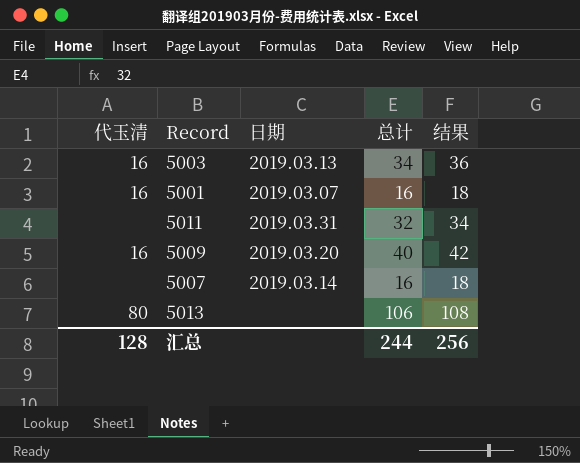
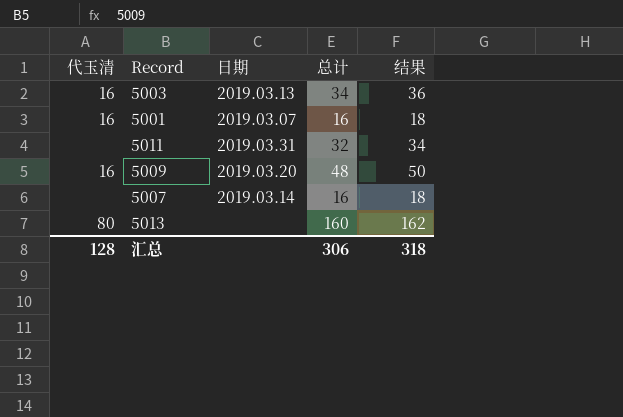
5009 | 总计: 40 -> 48
5009 | 结果: 42 -> 50
5013 | 总计: 106 -> 160
5013 | 结果: 108 -> 162
汇总 | 总计: 244 -> 306
汇总 | 结果: 256 -> 318

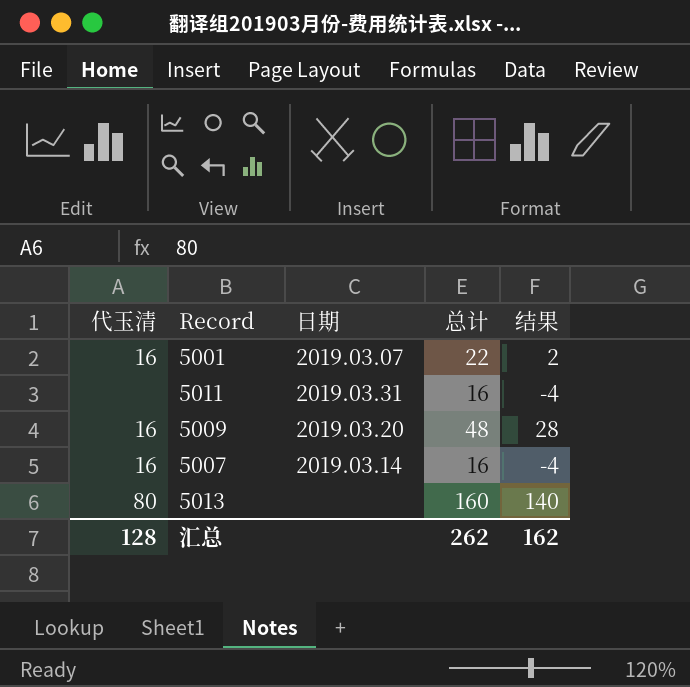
column 结果 | formula: [总计] + 2 -> [总计] - 20
row 5003: 16 | 2019.03.13 | 34 | 36 -> none
5001 | 总计: 16 -> 22
5011 | 总计: 32 -> 16
5007 | 代玉清: none -> 16
汇总 | 总计: 306 -> 262
汇总 | 结果: 318 -> 162

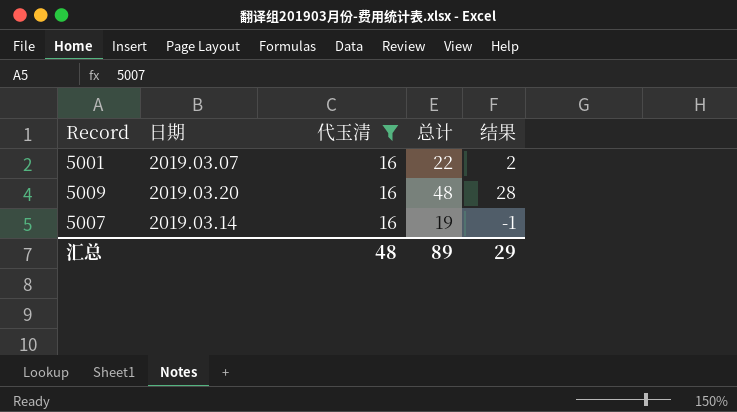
filter: none -> 代玉清 = 16
column 代玉清 | position: 1 -> 3
5007 | 总计: 16 -> 19
5007 | 结果: -4 -> -1
汇总 | 代玉清: 128 -> 48
汇总 | 总计: 262 -> 89
汇总 | 结果: 162 -> 29

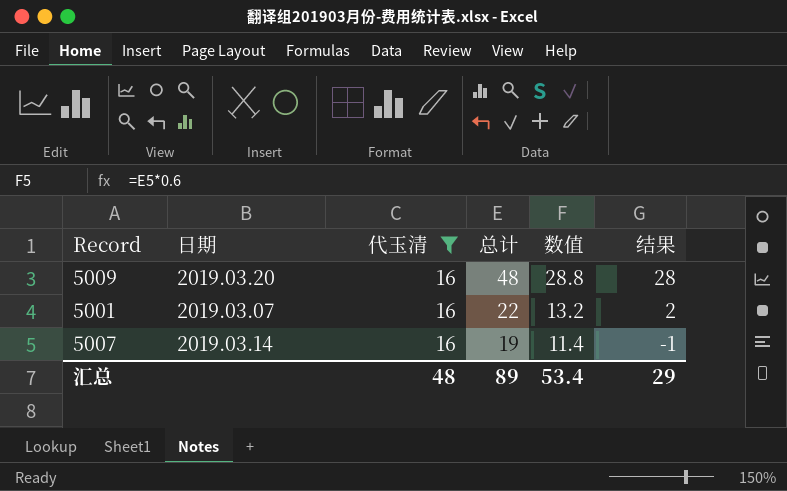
row order: none -> 总计 descending
column 数值 | formula: none -> [总计] * 0.6

